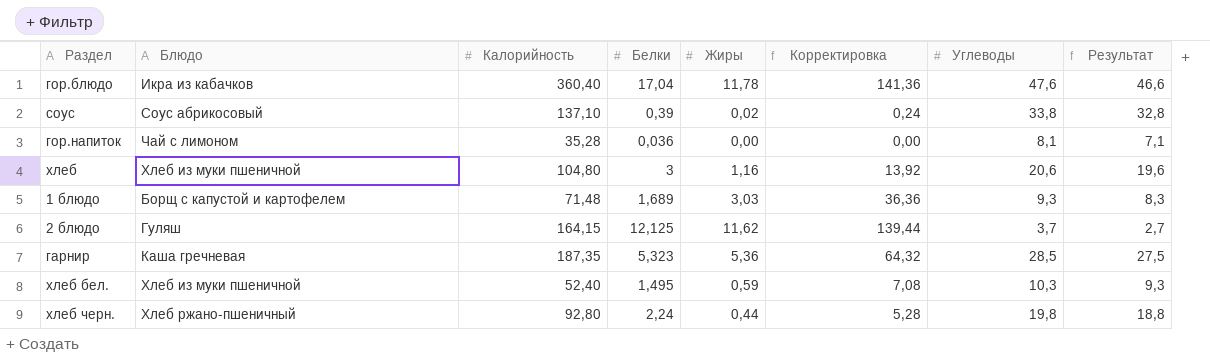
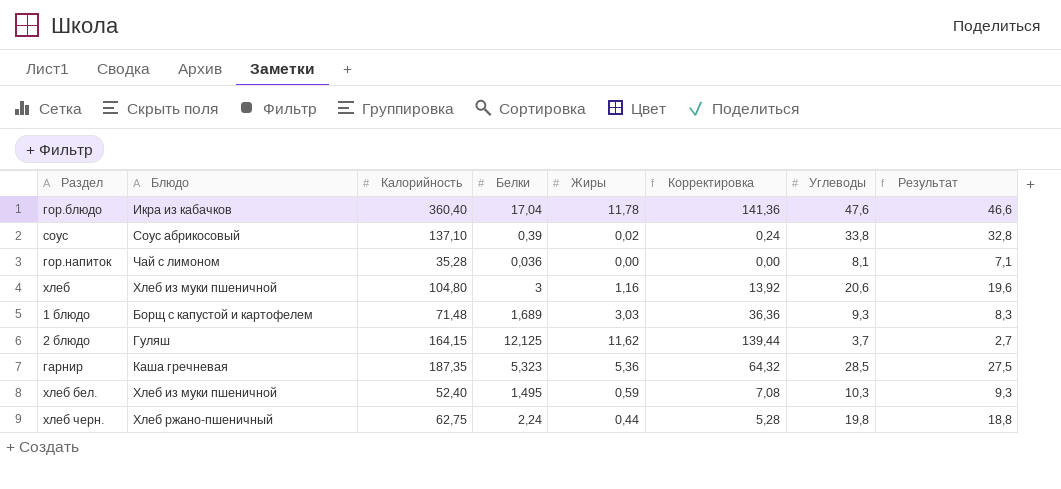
хлеб черн. | Калорийность: 92,80 -> 62,75

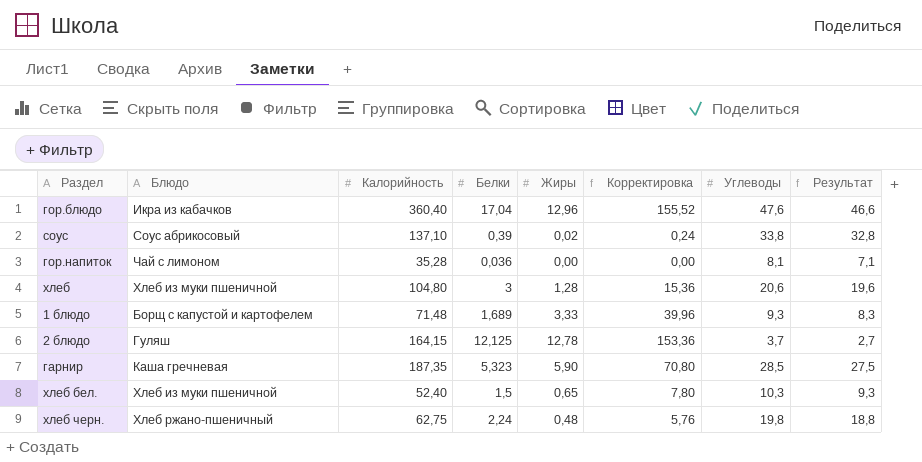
гор.блюдо | Жиры: 11,78 -> 12,96
гор.блюдо | Корректировка: 141,36 -> 155,52
хлеб | Жиры: 1,16 -> 1,28
хлеб | Корректировка: 13,92 -> 15,36
1 блюдо | Жиры: 3,03 -> 3,33
1 блюдо | Корректировка: 36,36 -> 39,96
2 блюдо | Жиры: 11,62 -> 12,78
2 блюдо | Корректировка: 139,44 -> 153,36
гарнир | Жиры: 5,36 -> 5,90
гарнир | Корректировка: 64,32 -> 70,80
хлеб бел. | Белки: 1,495 -> 1,5
хлеб бел. | Жиры: 0,59 -> 0,65
хлеб бел. | Корректировка: 7,08 -> 7,80
хлеб черн. | Жиры: 0,44 -> 0,48
хлеб черн. | Корректировка: 5,28 -> 5,76

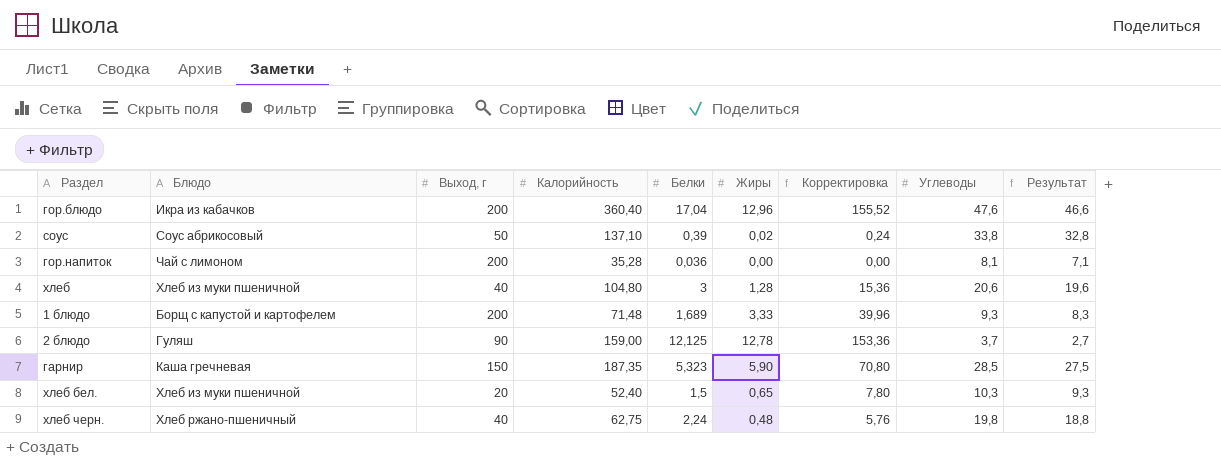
column Выход, г | position: none -> 3
2 блюдо | Калорийность: 164,15 -> 159,00

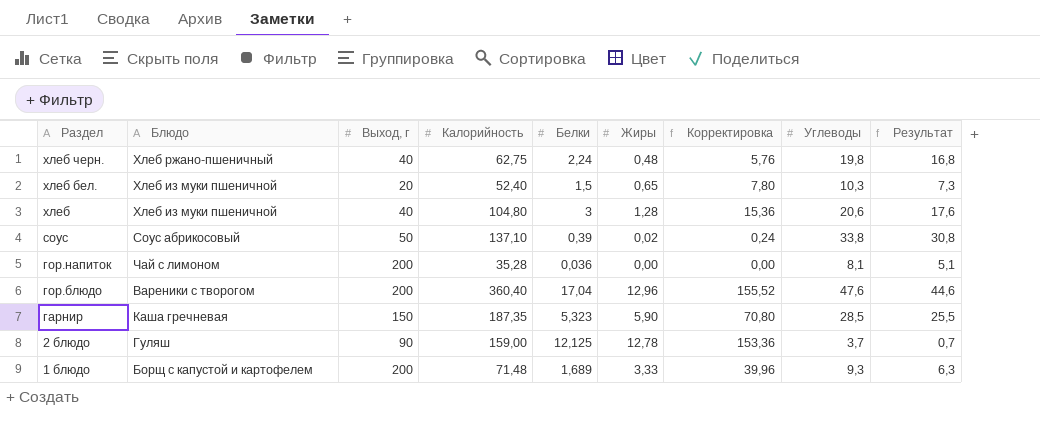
row order: none -> Раздел descending
column Результат | formula: [Углеводы] - 1 -> [Углеводы] - 3
гор.блюдо | Блюдо: Икра из кабачков -> Вареники с творогом

